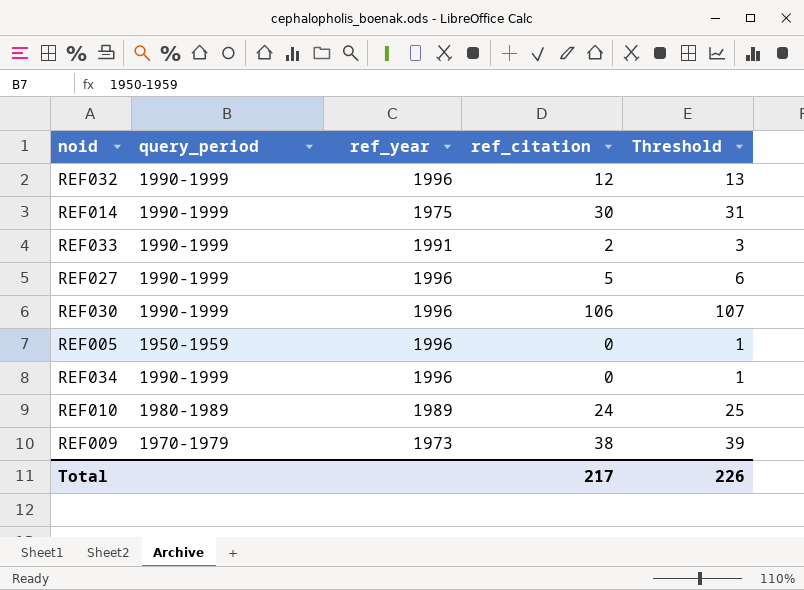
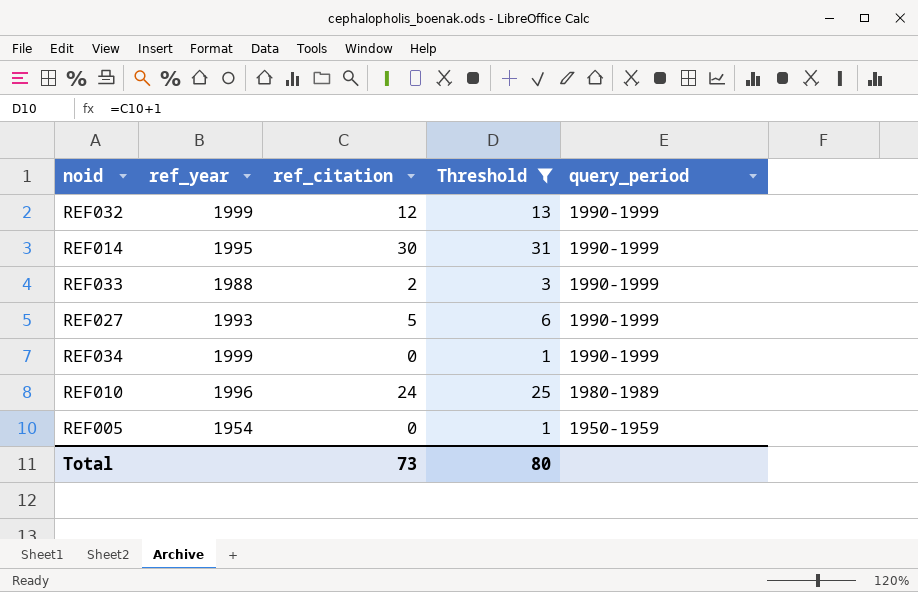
filter: none -> Threshold <= 31
row order: none -> query_period descending
column query_period | position: 2 -> 5
REF032 | ref_year: 1996 -> 1999
REF014 | ref_year: 1975 -> 1995
REF033 | ref_year: 1991 -> 1988
REF027 | ref_year: 1996 -> 1993
REF034 | ref_year: 1996 -> 1999
REF010 | ref_year: 1989 -> 1996
REF005 | ref_year: 1996 -> 1954
Total | ref_citation: 217 -> 73
Total | Threshold: 226 -> 80

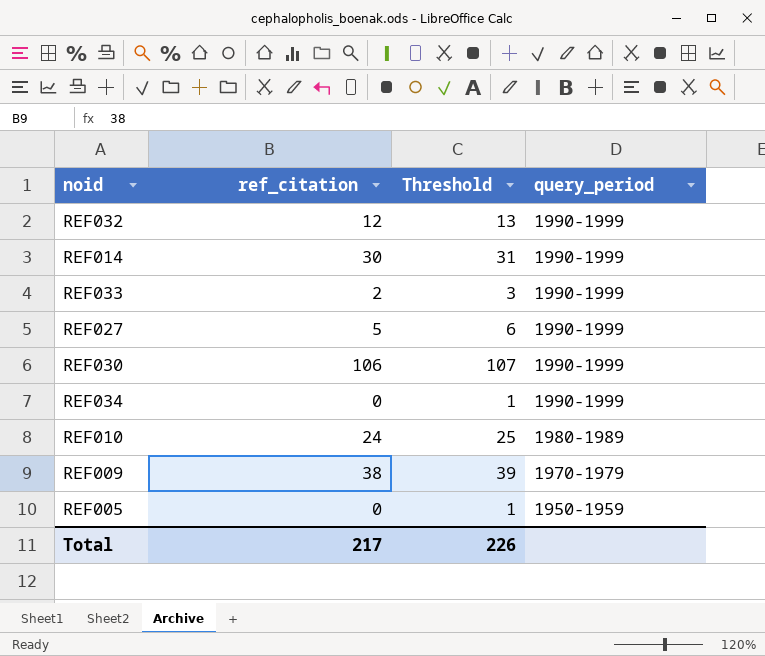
filter: Threshold <= 31 -> none
column ref_year | position: 2 -> none
Total | ref_citation: 73 -> 217
Total | Threshold: 80 -> 226

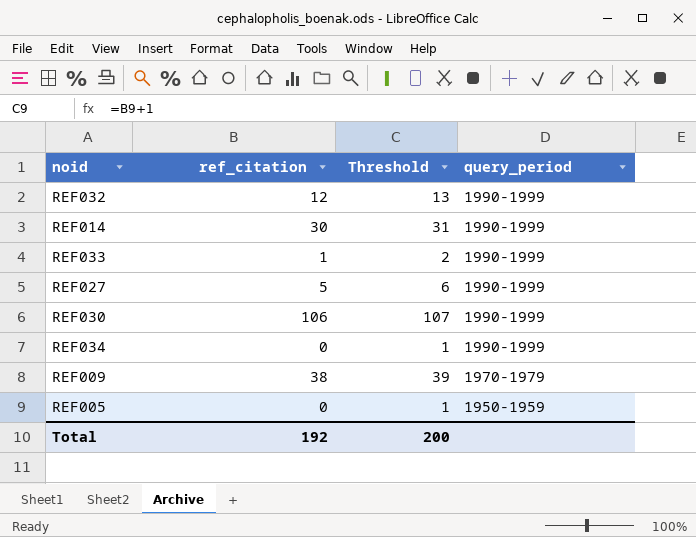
row REF010: 24 | 25 | 1980-1989 -> none
REF033 | ref_citation: 2 -> 1
REF033 | Threshold: 3 -> 2
Total | ref_citation: 217 -> 192
Total | Threshold: 226 -> 200

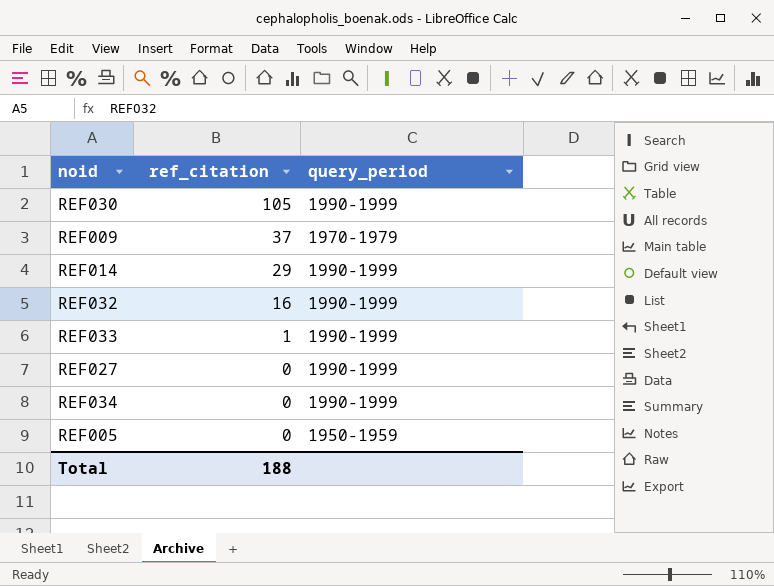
row order: query_period descending -> ref_citation descending
column Threshold | formula: [ref_citation] + 1 -> none
REF030 | ref_citation: 106 -> 105
REF009 | ref_citation: 38 -> 37
REF014 | ref_citation: 30 -> 29
REF032 | ref_citation: 12 -> 16
REF027 | ref_citation: 5 -> 0
Total | ref_citation: 192 -> 188

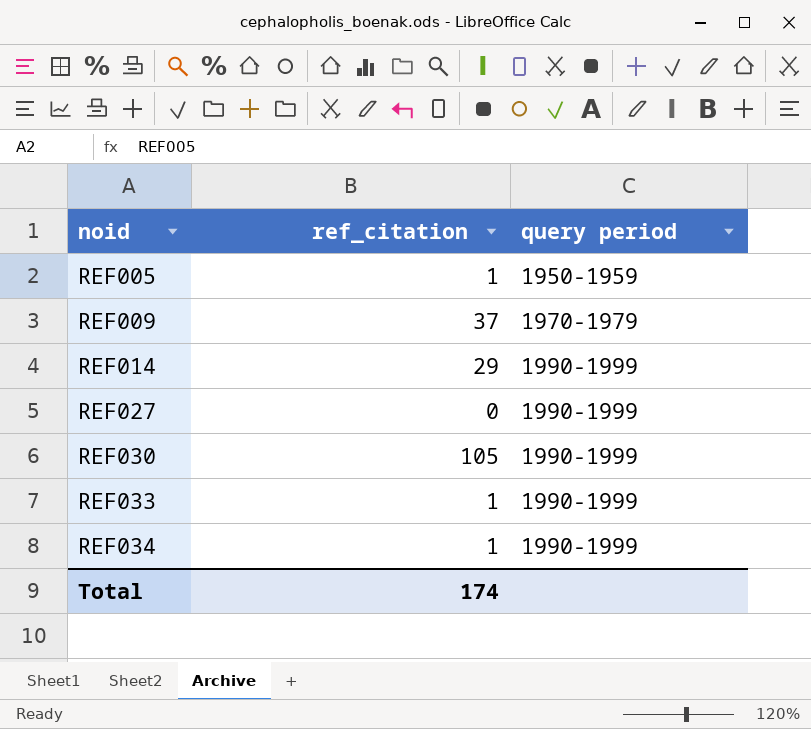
row order: ref_citation descending -> noid ascending
column name: query_period -> query period
row REF032: 16 | 1990-1999 -> none
REF005 | ref_citation: 0 -> 1
REF034 | ref_citation: 0 -> 1
Total | ref_citation: 188 -> 174

